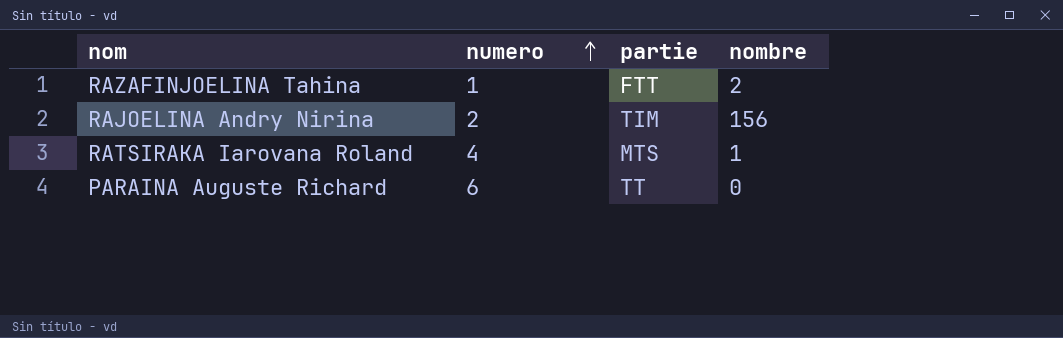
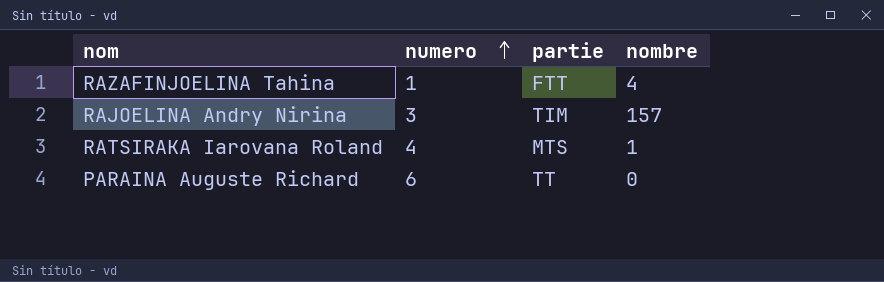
RAZAFINJOELINA Tahina | nombre: 2 -> 4
RAJOELINA Andry Nirina | numero: 2 -> 3
RAJOELINA Andry Nirina | nombre: 156 -> 157

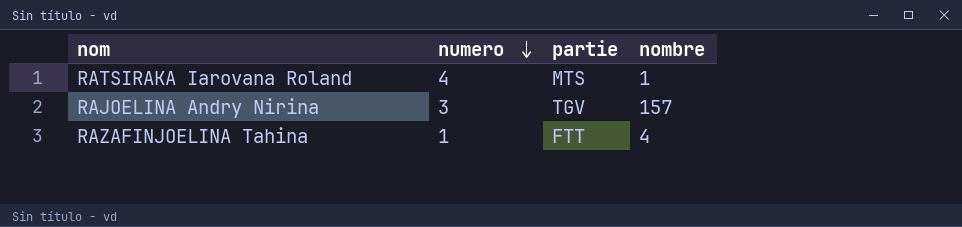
row order: numero ascending -> numero descending
row PARAINA Auguste Richard: 6 | TT | 0 -> none
RAJOELINA Andry Nirina | partie: TIM -> TGV

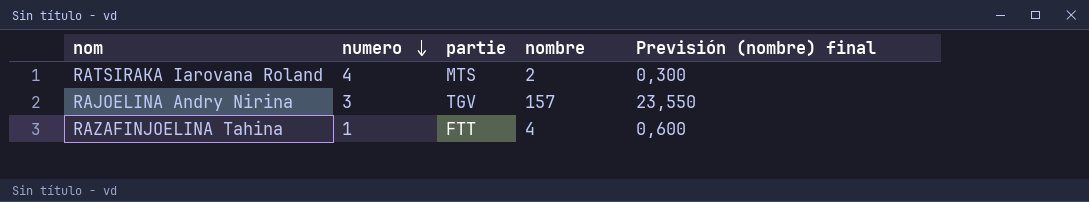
column Previsión (nombre) final | formula: none -> [nombre] * 0,15
RATSIRAKA Iarovana Roland | nombre: 1 -> 2

